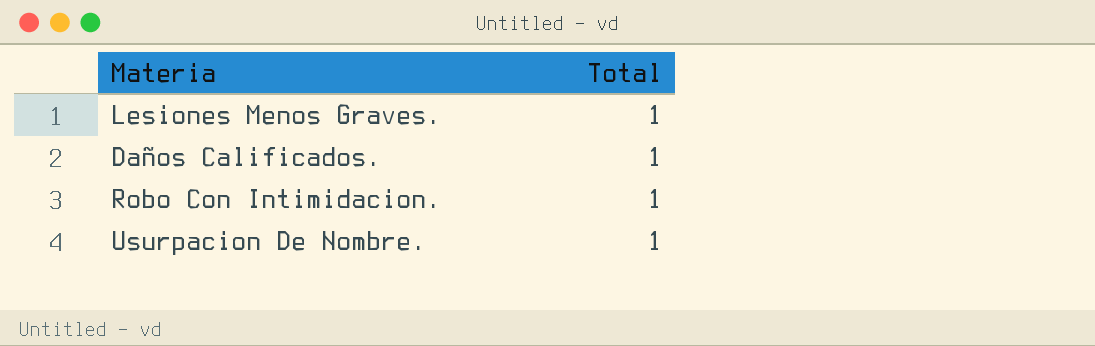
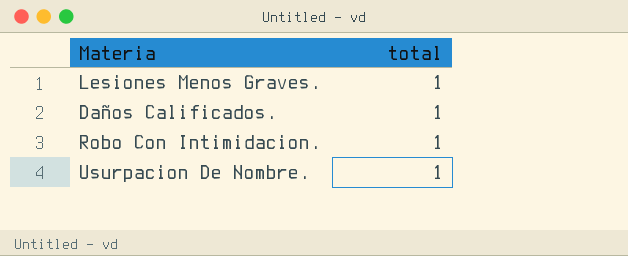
column name: Total -> total

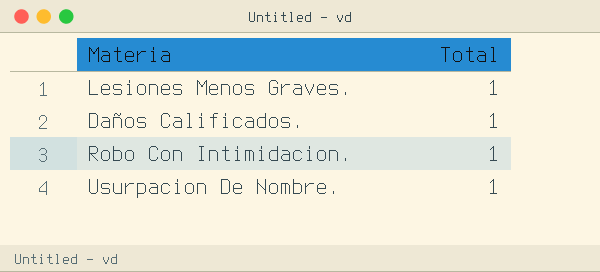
column name: total -> Total

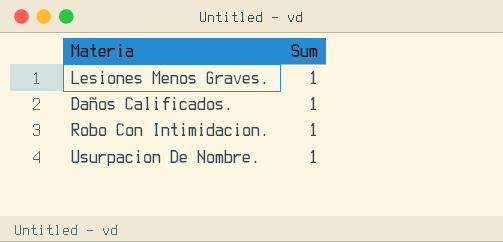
column name: Total -> Sum

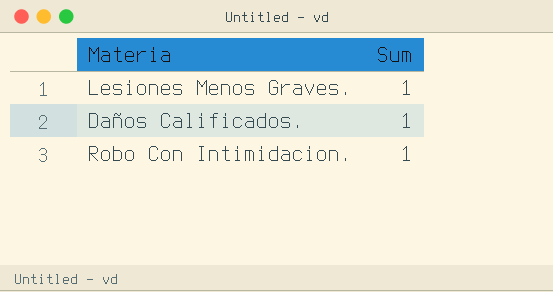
row Usurpacion De Nombre.: 1 -> none

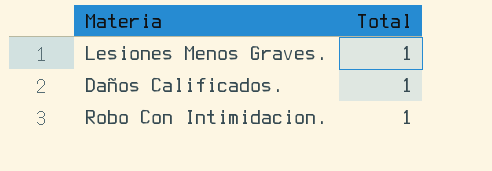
column name: Sum -> Total

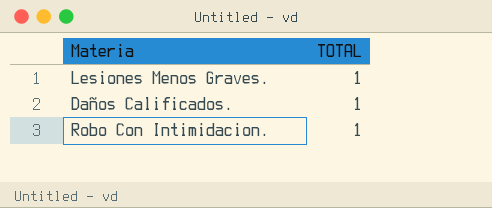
column name: Total -> TOTAL

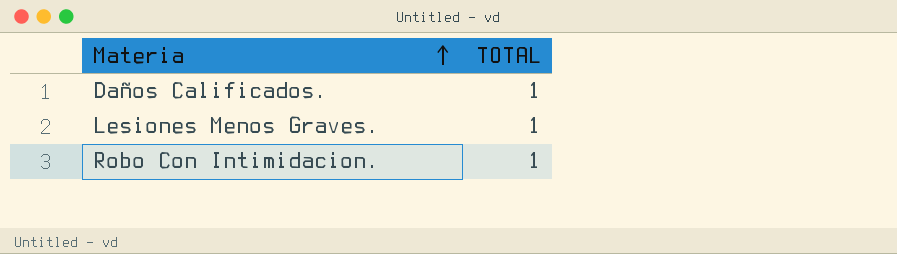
row order: none -> Materia ascending

